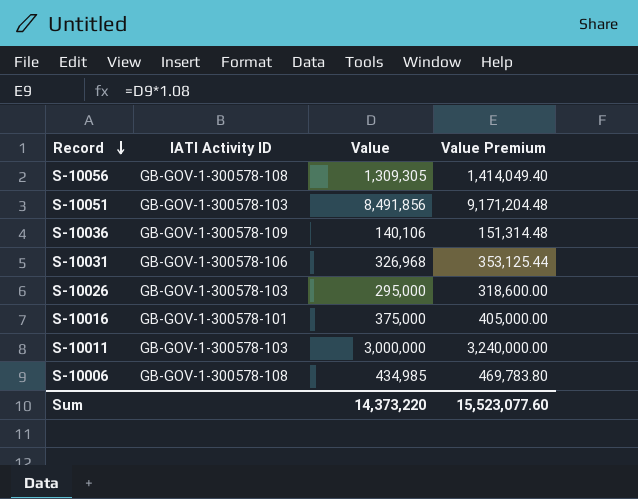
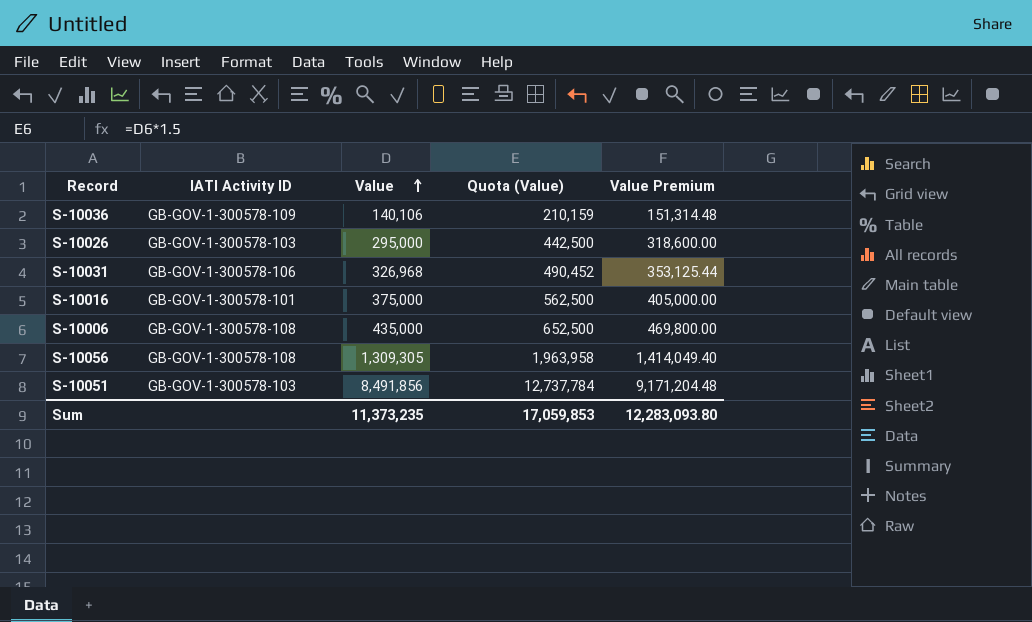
row order: Record descending -> Value ascending
column Quota (Value) | formula: none -> [Value] * 1.5
row S-10011: GB-GOV-1-300578-103 | 3,000,000 | 3,240,000.00 -> none
S-10006 | Value: 434,985 -> 435,000
S-10006 | Value Premium: 469,783.80 -> 469,800.00
Sum | Value: 14,373,220 -> 11,373,235
Sum | Value Premium: 15,523,077.60 -> 12,283,093.80

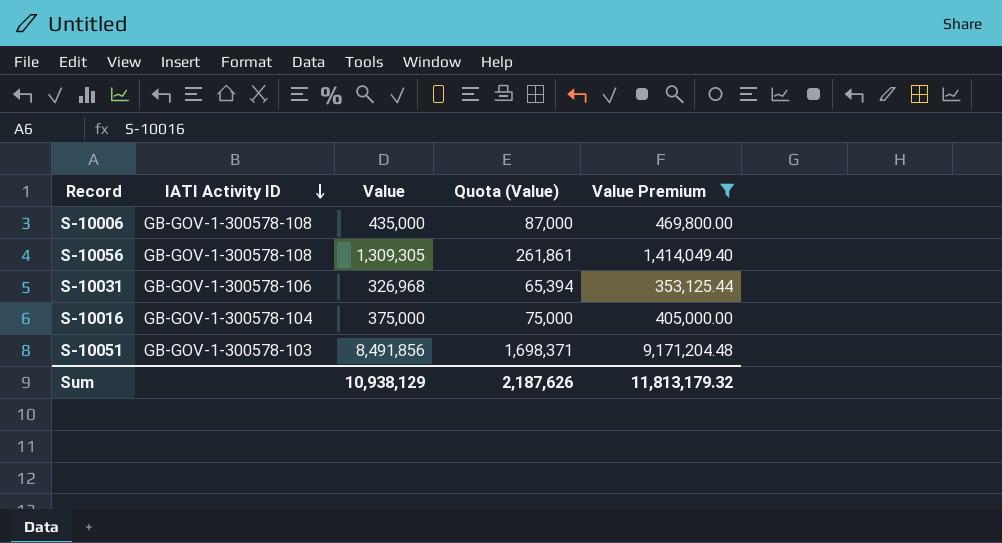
filter: none -> Value Premium >= 353,125.44
row order: Value ascending -> IATI Activity ID descending
column Quota (Value) | formula: [Value] * 1.5 -> [Value] * 0.2
S-10016 | IATI Activity ID: GB-GOV-1-300578-101 -> GB-GOV-1-300578-104
Sum | Value: 11,373,235 -> 10,938,129
Sum | Quota (Value): 17,059,853 -> 2,187,626
Sum | Value Premium: 12,283,093.80 -> 11,813,179.32

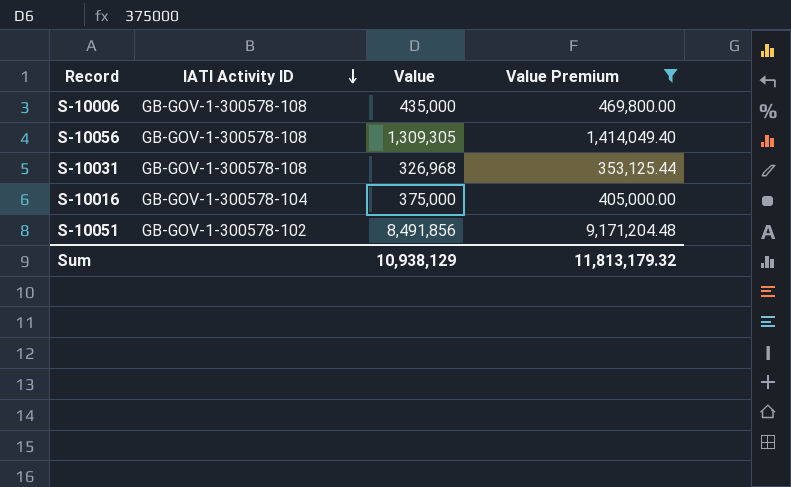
column Quota (Value) | formula: [Value] * 0.2 -> none
S-10031 | IATI Activity ID: GB-GOV-1-300578-106 -> GB-GOV-1-300578-108
S-10051 | IATI Activity ID: GB-GOV-1-300578-103 -> GB-GOV-1-300578-102

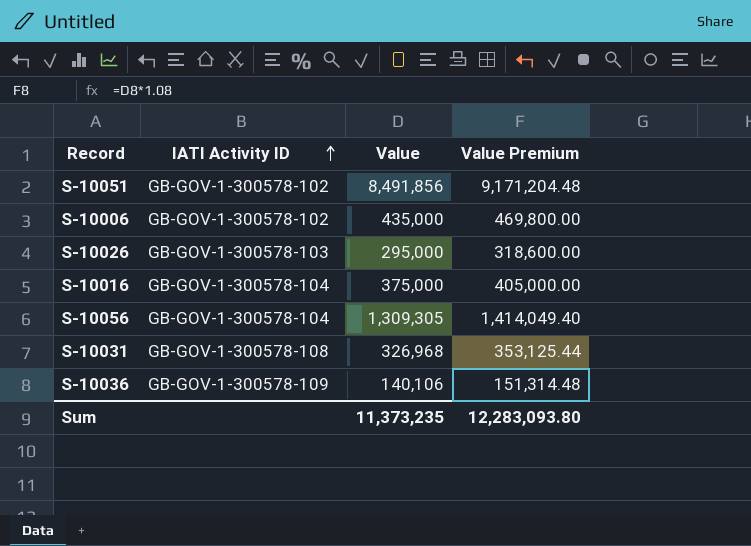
filter: Value Premium >= 353,125.44 -> none
row order: IATI Activity ID descending -> IATI Activity ID ascending
S-10006 | IATI Activity ID: GB-GOV-1-300578-108 -> GB-GOV-1-300578-102
S-10056 | IATI Activity ID: GB-GOV-1-300578-108 -> GB-GOV-1-300578-104
Sum | Value: 10,938,129 -> 11,373,235
Sum | Value Premium: 11,813,179.32 -> 12,283,093.80

